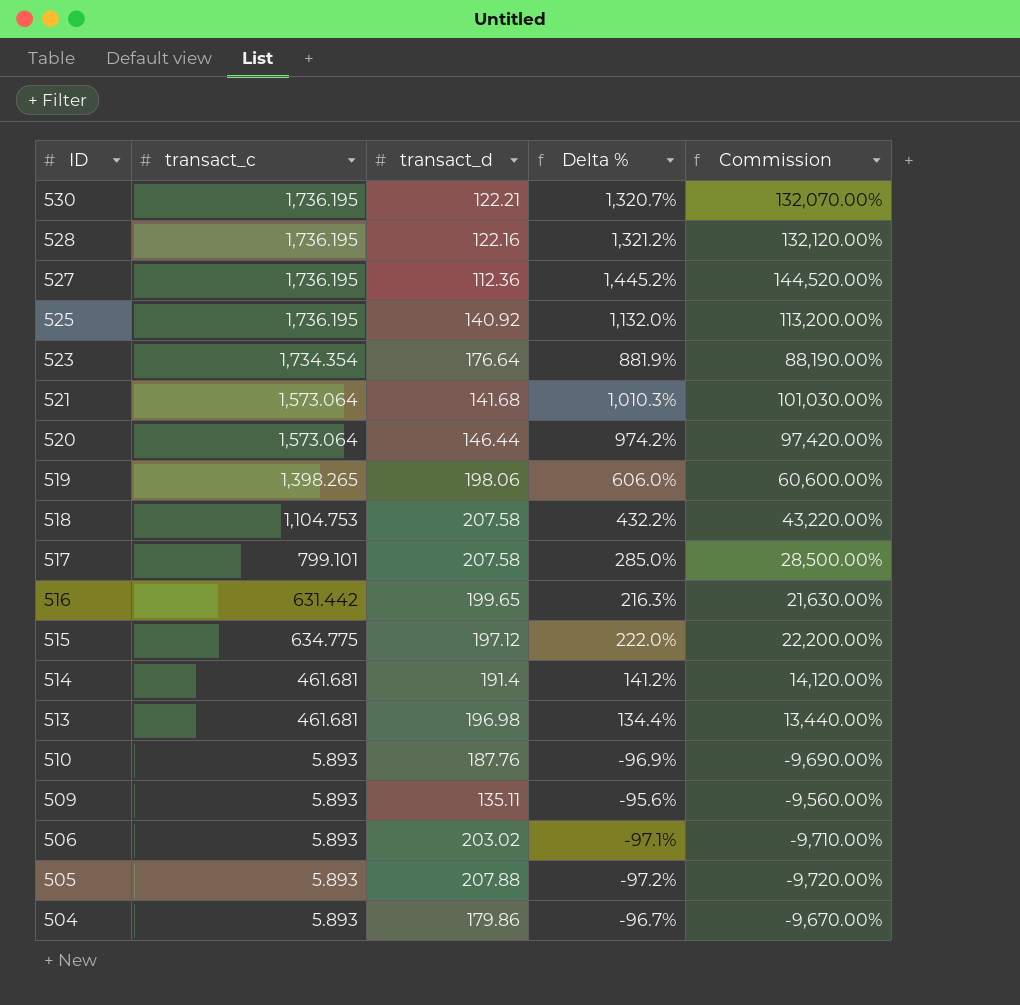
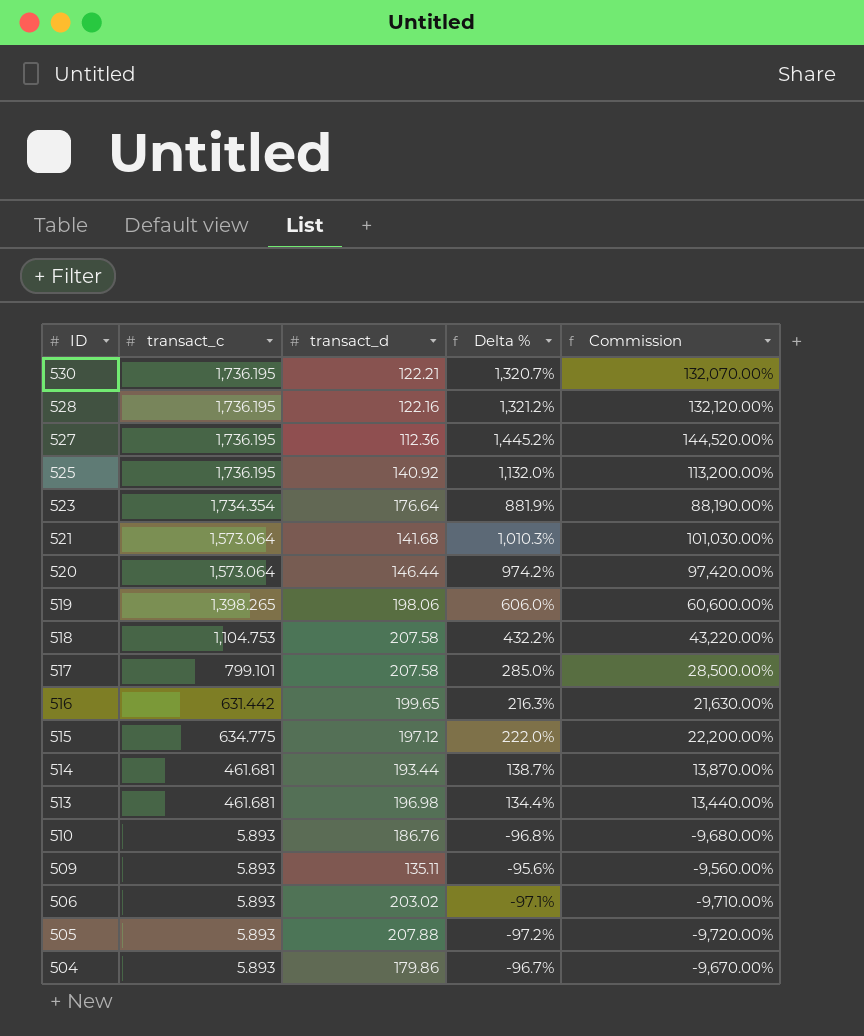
514 | transact_d: 191.4 -> 193.44
514 | Delta %: 141.2% -> 138.7%
514 | Commission: 14,120.00% -> 13,870.00%
510 | transact_d: 187.76 -> 186.76
510 | Delta %: -96.9% -> -96.8%
510 | Commission: -9,690.00% -> -9,680.00%

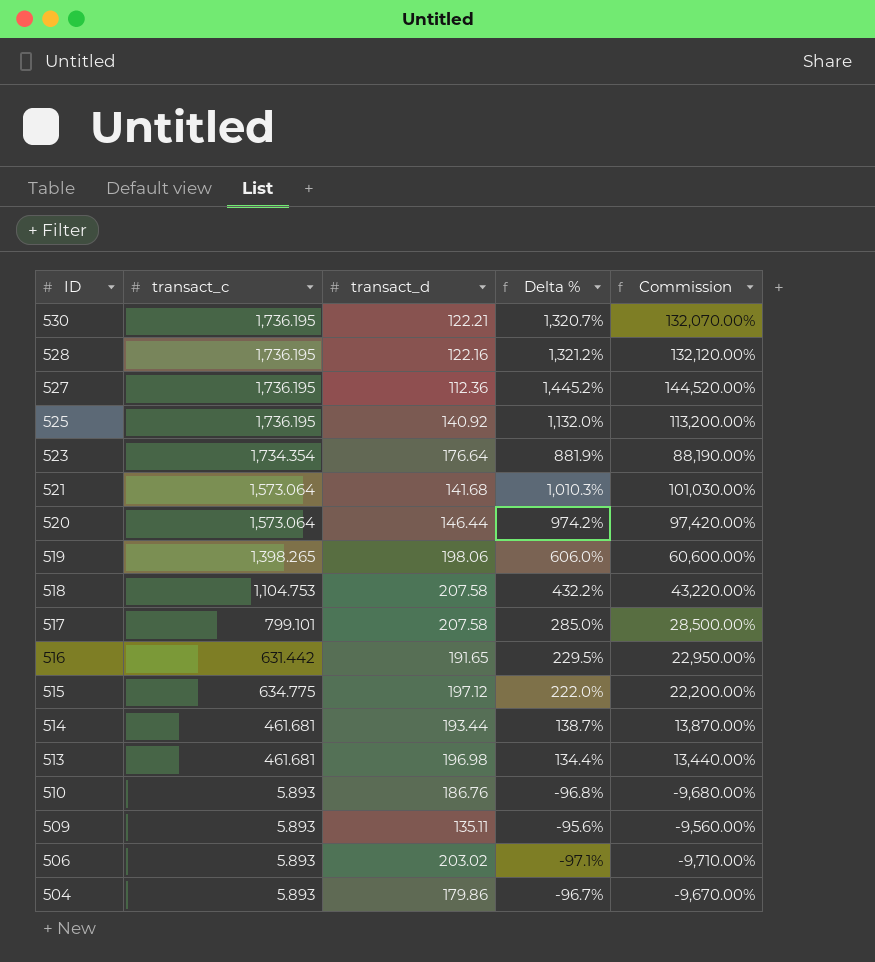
row 505: 5.893 | 207.88 | -97.2% | -9,720.00% -> none
516 | transact_d: 199.65 -> 191.65
516 | Delta %: 216.3% -> 229.5%
516 | Commission: 21,630.00% -> 22,950.00%

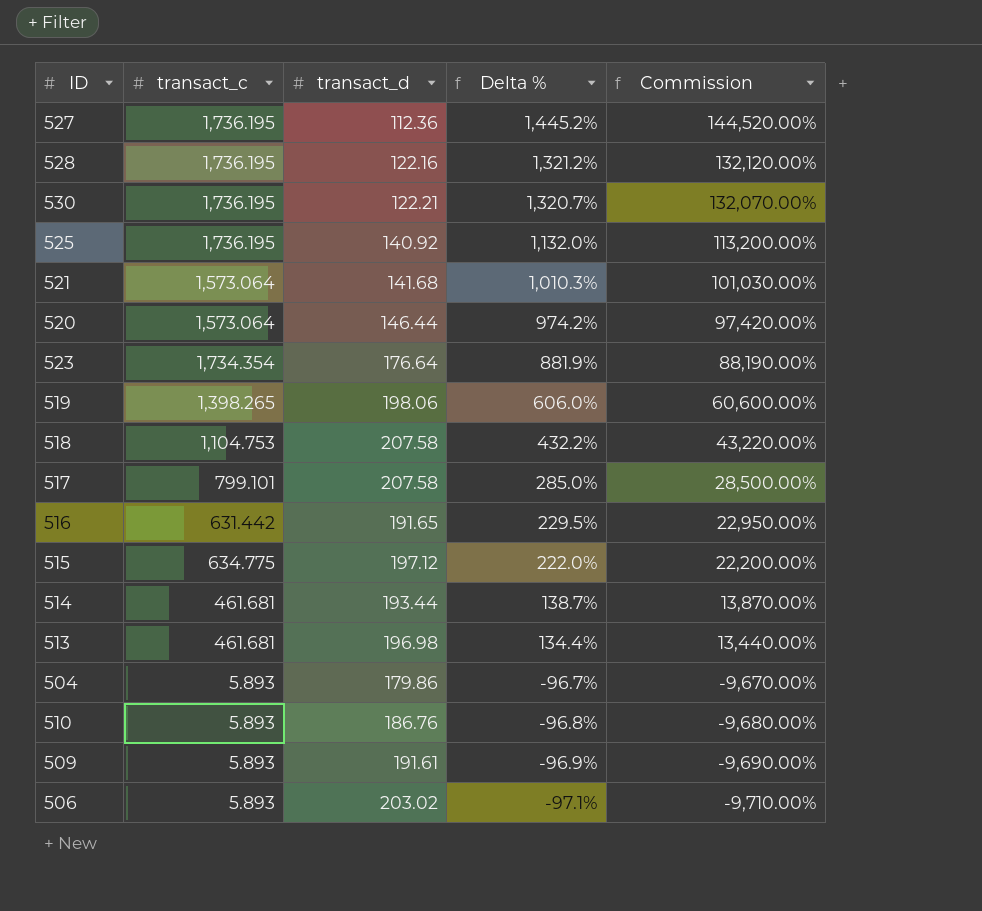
row order: ID descending -> Delta % descending
509 | transact_d: 135.11 -> 191.61
509 | Delta %: -95.6% -> -96.9%
509 | Commission: -9,560.00% -> -9,690.00%

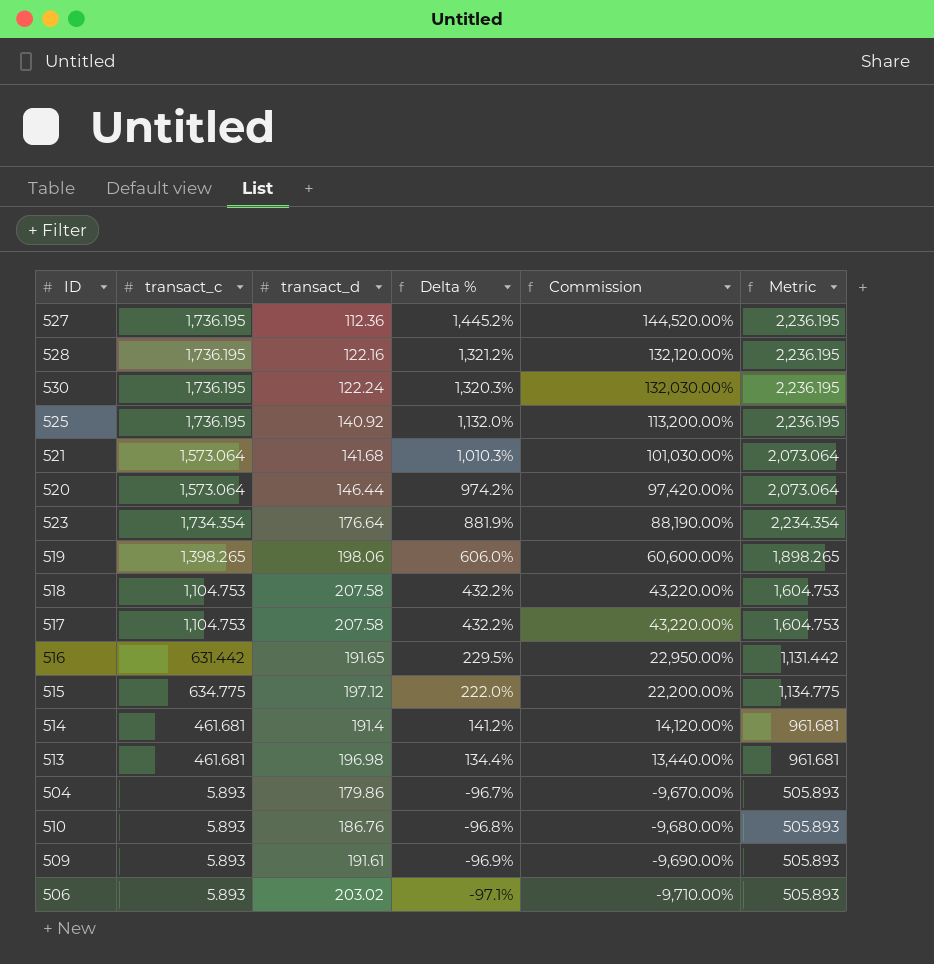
column Metric | formula: none -> [transact_c] + 500
530 | transact_d: 122.21 -> 122.24
530 | Delta %: 1,320.7% -> 1,320.3%
530 | Commission: 132,070.00% -> 132,030.00%
517 | transact_c: 799.101 -> 1,104.753
517 | Delta %: 285.0% -> 432.2%
517 | Commission: 28,500.00% -> 43,220.00%
514 | transact_d: 193.44 -> 191.4
514 | Delta %: 138.7% -> 141.2%
514 | Commission: 13,870.00% -> 14,120.00%

